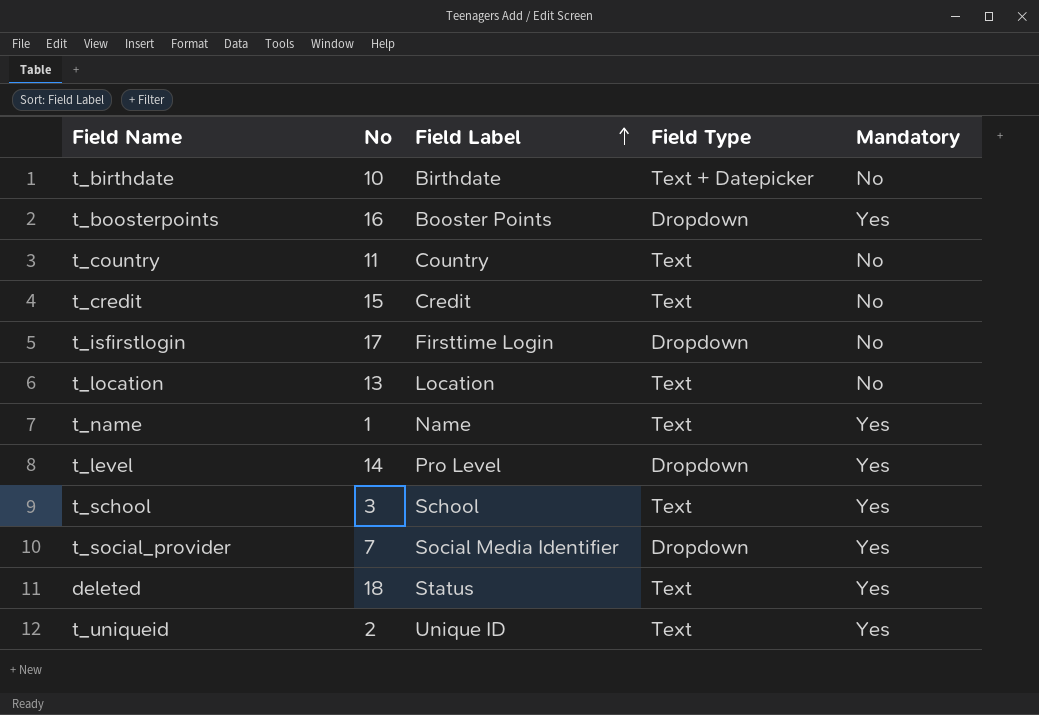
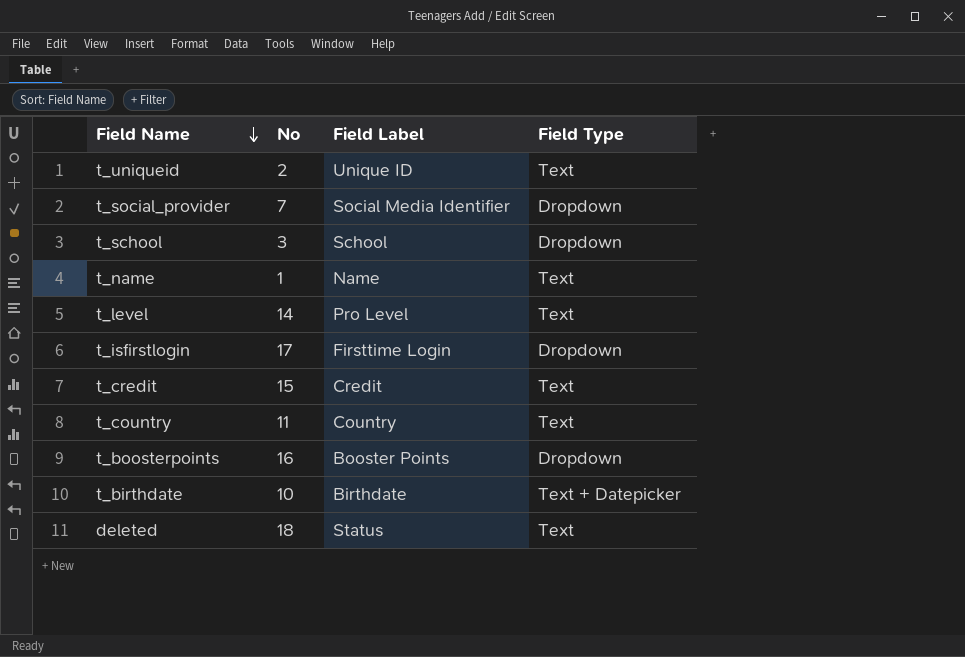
row order: Field Label ascending -> Field Name descending
column Mandatory | position: 5 -> none
row t_location: 13 | Location | Text | No -> none
t_school | Field Type: Text -> Dropdown
t_level | Field Type: Dropdown -> Text

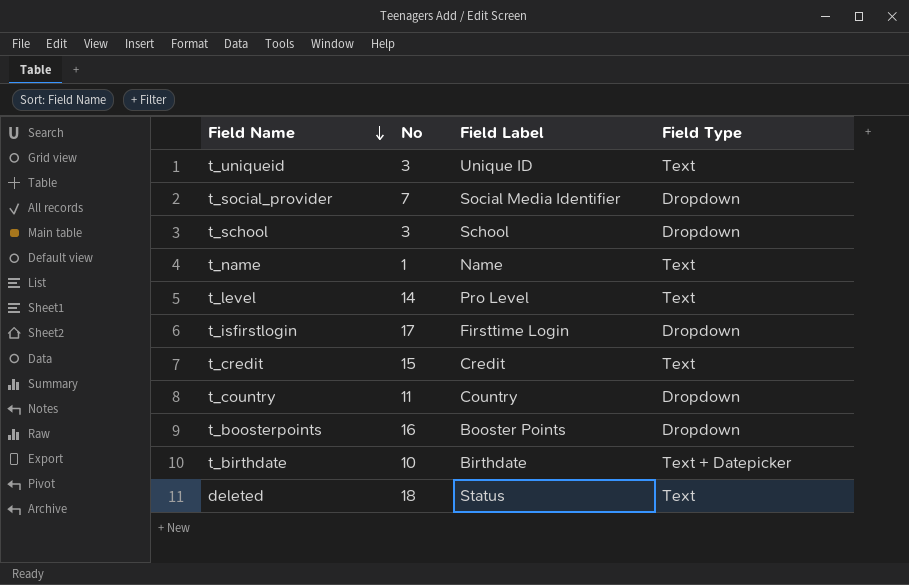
t_uniqueid | No: 2 -> 3
t_country | Field Type: Text -> Dropdown

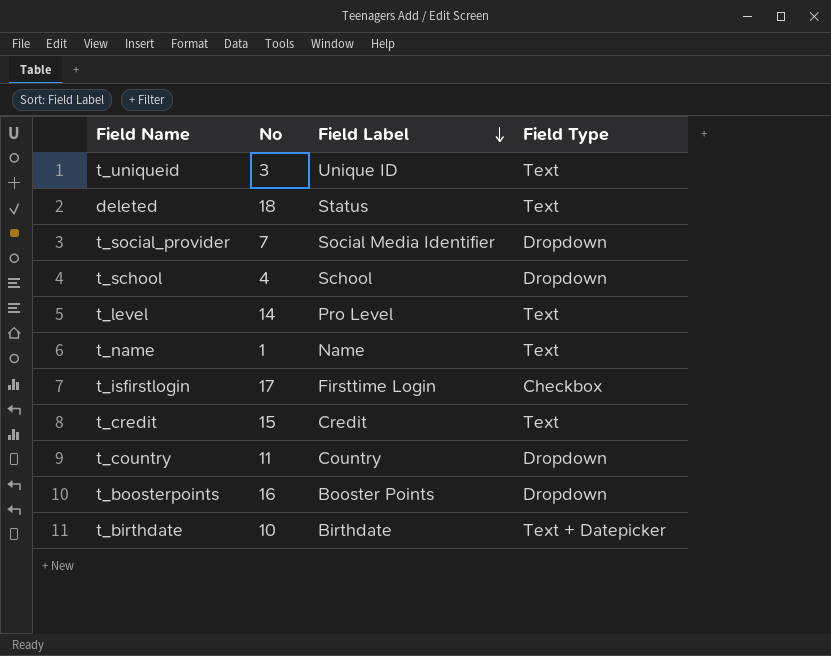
row order: Field Name descending -> Field Label descending
t_school | No: 3 -> 4
t_isfirstlogin | Field Type: Dropdown -> Checkbox

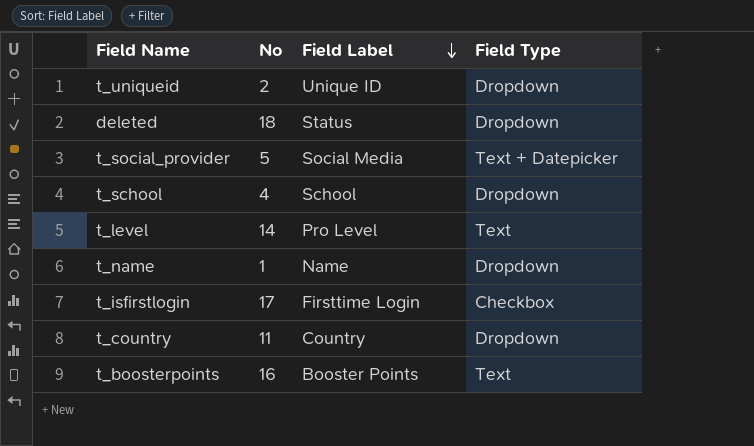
row t_credit: 15 | Credit | Text -> none
row t_birthdate: 10 | Birthdate | Text + Datepicker -> none
t_uniqueid | No: 3 -> 2
t_uniqueid | Field Type: Text -> Dropdown
deleted | Field Type: Text -> Dropdown
t_social_provider | No: 7 -> 5
t_social_provider | Field Label: Social Media Identifier -> Social Media
t_social_provider | Field Type: Dropdown -> Text + Datepicker
t_name | Field Type: Text -> Dropdown
t_boosterpoints | Field Type: Dropdown -> Text

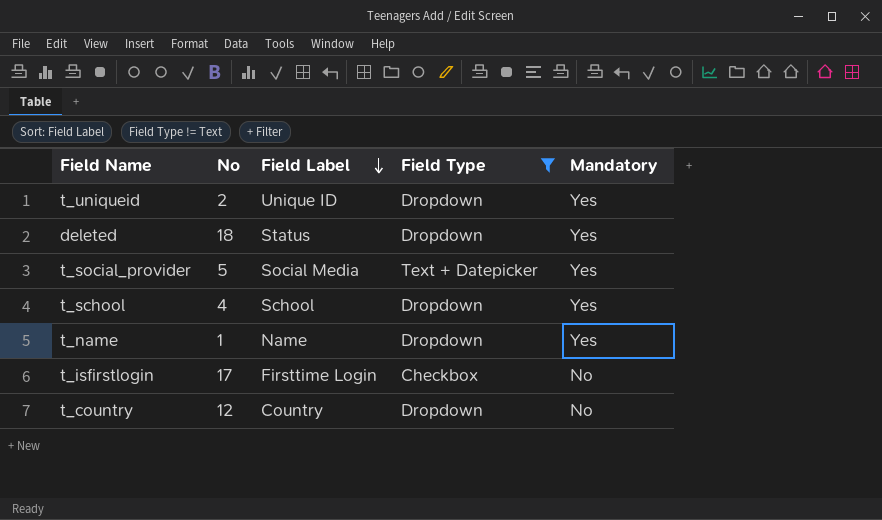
filter: none -> Field Type != Text
column Mandatory | position: none -> 5
t_country | No: 11 -> 12

